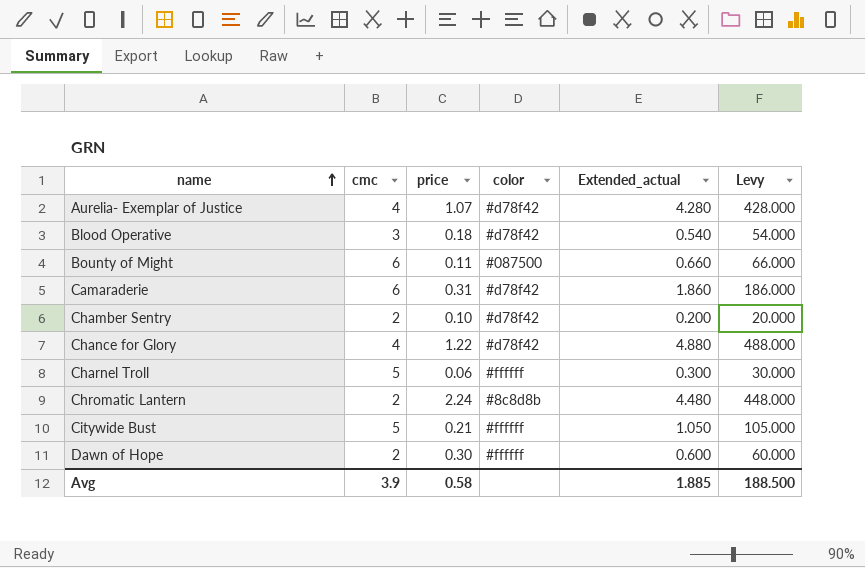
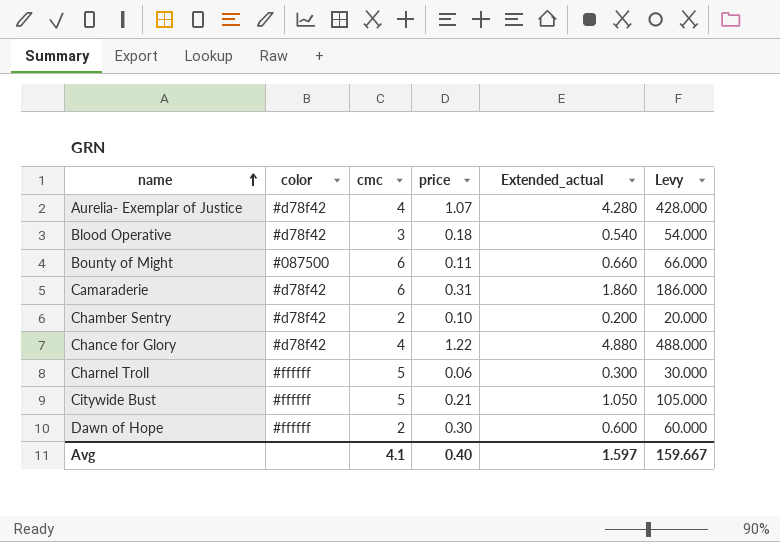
column color | position: 4 -> 2
row Chromatic Lantern: 2 | 2.24 | #8c8d8b | 4.480 | 448.000 -> none
Avg | cmc: 3.9 -> 4.1
Avg | price: 0.58 -> 0.40
Avg | Extended_actual: 1.885 -> 1.597
Avg | Levy: 188.500 -> 159.667

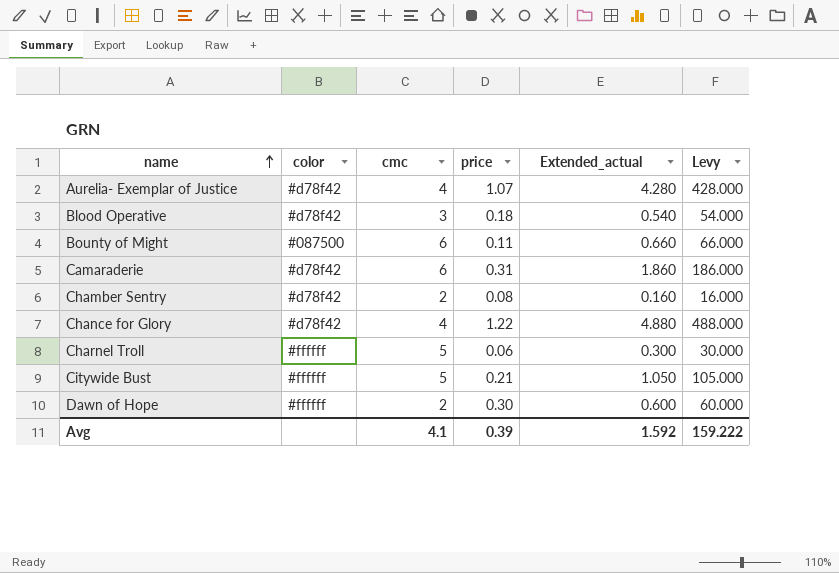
Chamber Sentry | price: 0.10 -> 0.08
Chamber Sentry | Extended_actual: 0.200 -> 0.160
Chamber Sentry | Levy: 20.000 -> 16.000
Avg | price: 0.40 -> 0.39
Avg | Extended_actual: 1.597 -> 1.592
Avg | Levy: 159.667 -> 159.222

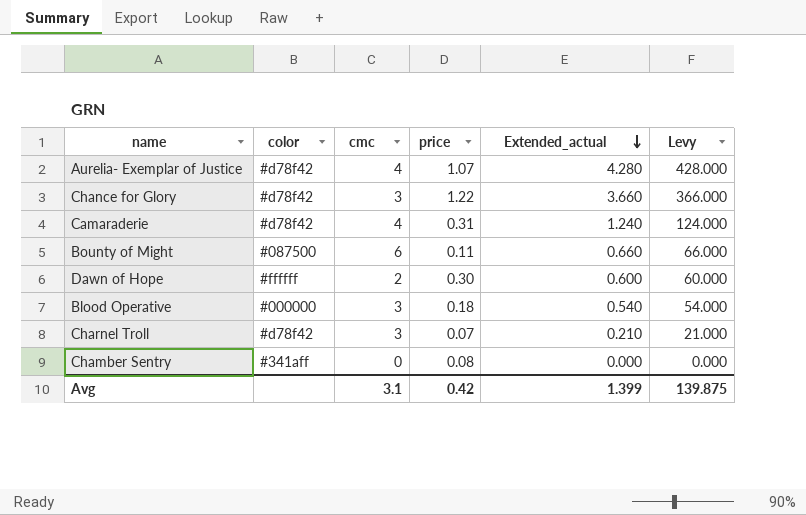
row order: name ascending -> Extended_actual descending
row Citywide Bust: #ffffff | 5 | 0.21 | 1.050 | 105.000 -> none
Chance for Glory | cmc: 4 -> 3
Chance for Glory | Extended_actual: 4.880 -> 3.660
Chance for Glory | Levy: 488.000 -> 366.000
Camaraderie | cmc: 6 -> 4
Camaraderie | Extended_actual: 1.860 -> 1.240
Camaraderie | Levy: 186.000 -> 124.000
Blood Operative | color: #d78f42 -> #000000
Charnel Troll | color: #ffffff -> #d78f42
Charnel Troll | cmc: 5 -> 3
Charnel Troll | price: 0.06 -> 0.07
Charnel Troll | Extended_actual: 0.300 -> 0.210
Charnel Troll | Levy: 30.000 -> 21.000
Chamber Sentry | color: #d78f42 -> #341aff
Chamber Sentry | cmc: 2 -> 0
Chamber Sentry | Extended_actual: 0.160 -> 0.000
Chamber Sentry | Levy: 16.000 -> 0.000
Avg | cmc: 4.1 -> 3.1
Avg | price: 0.39 -> 0.42
Avg | Extended_actual: 1.592 -> 1.399
Avg | Levy: 159.222 -> 139.875

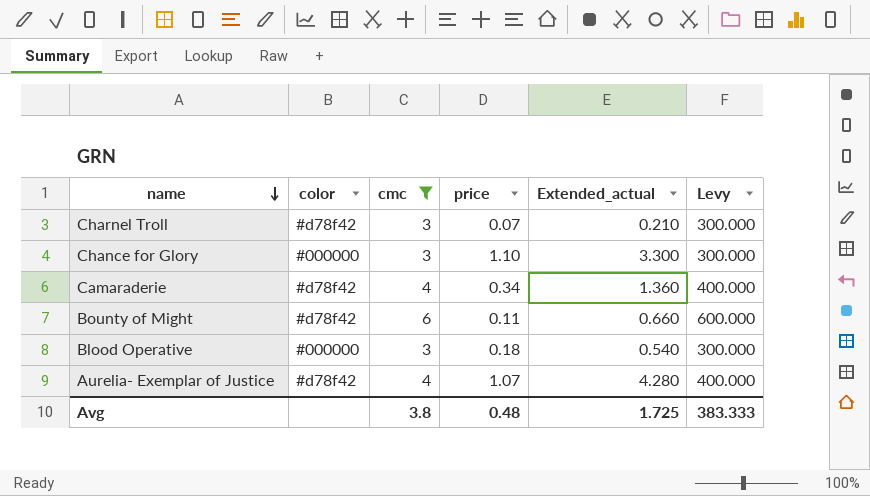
filter: none -> cmc >= 3
row order: Extended_actual descending -> name descending
column Levy | formula: [Extended_actual] * 100 -> [cmc] * 100
Chance for Glory | color: #d78f42 -> #000000
Chance for Glory | price: 1.22 -> 1.10
Chance for Glory | Extended_actual: 3.660 -> 3.300
Camaraderie | price: 0.31 -> 0.34
Camaraderie | Extended_actual: 1.240 -> 1.360
Bounty of Might | color: #087500 -> #d78f42
Avg | cmc: 3.1 -> 3.8
Avg | price: 0.42 -> 0.48
Avg | Extended_actual: 1.399 -> 1.725
Avg | Levy: 139.875 -> 383.333

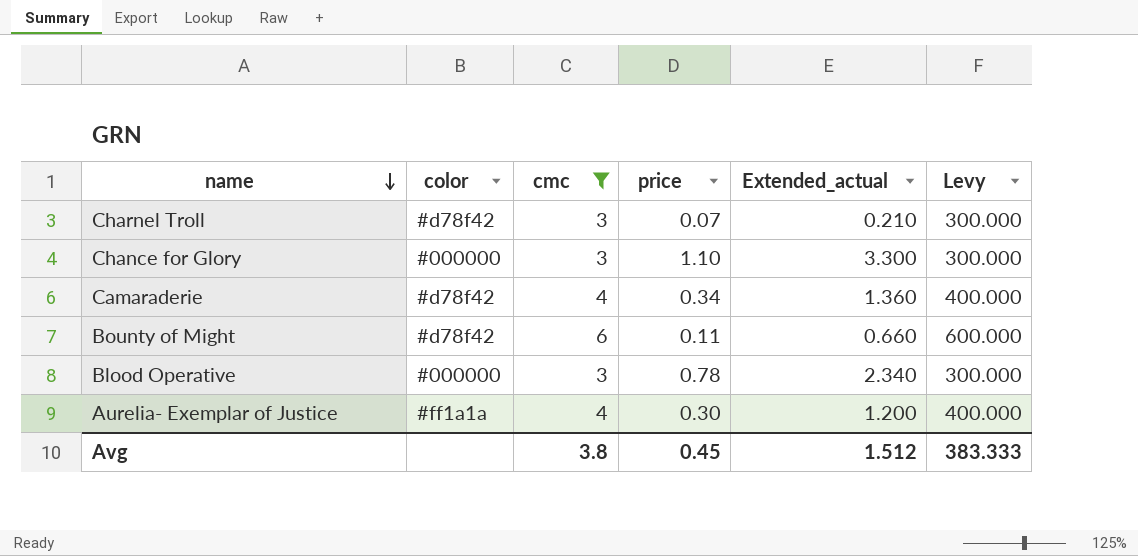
Blood Operative | price: 0.18 -> 0.78
Blood Operative | Extended_actual: 0.540 -> 2.340
Aurelia- Exemplar of Justice | color: #d78f42 -> #ff1a1a
Aurelia- Exemplar of Justice | price: 1.07 -> 0.30
Aurelia- Exemplar of Justice | Extended_actual: 4.280 -> 1.200
Avg | price: 0.48 -> 0.45
Avg | Extended_actual: 1.725 -> 1.512

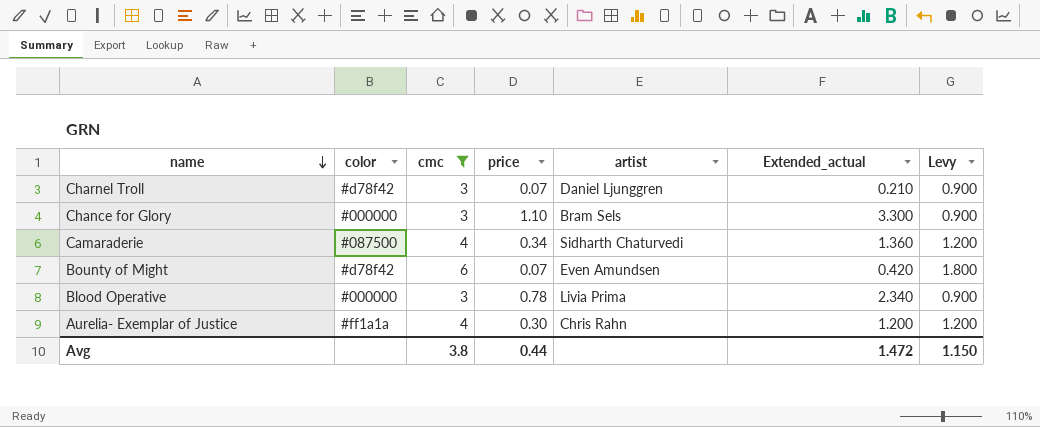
column artist | position: none -> 5
column Levy | formula: [cmc] * 100 -> [cmc] * 0.3
Camaraderie | color: #d78f42 -> #087500
Bounty of Might | price: 0.11 -> 0.07
Bounty of Might | Extended_actual: 0.660 -> 0.420
Avg | price: 0.45 -> 0.44
Avg | Extended_actual: 1.512 -> 1.472
Avg | Levy: 383.333 -> 1.150

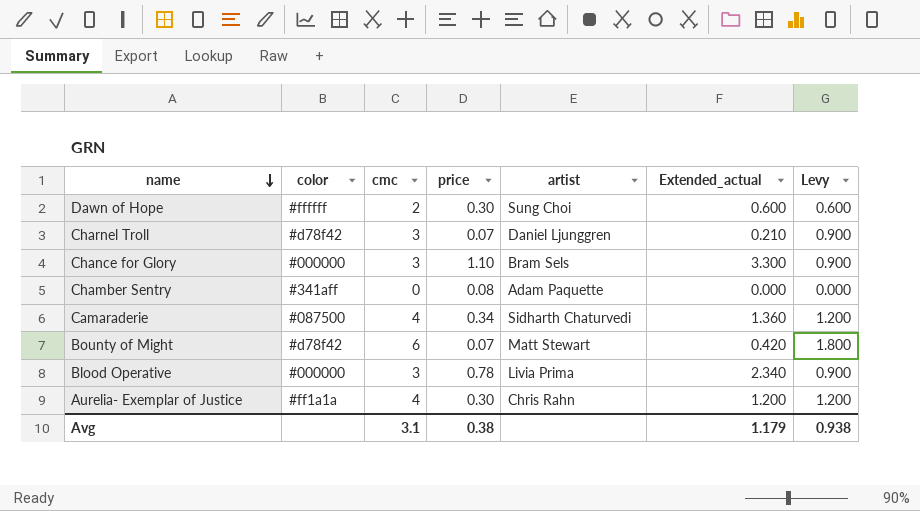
filter: cmc >= 3 -> none
Bounty of Might | artist: Even Amundsen -> Matt Stewart
Avg | cmc: 3.8 -> 3.1
Avg | price: 0.44 -> 0.38
Avg | Extended_actual: 1.472 -> 1.179
Avg | Levy: 1.150 -> 0.938

